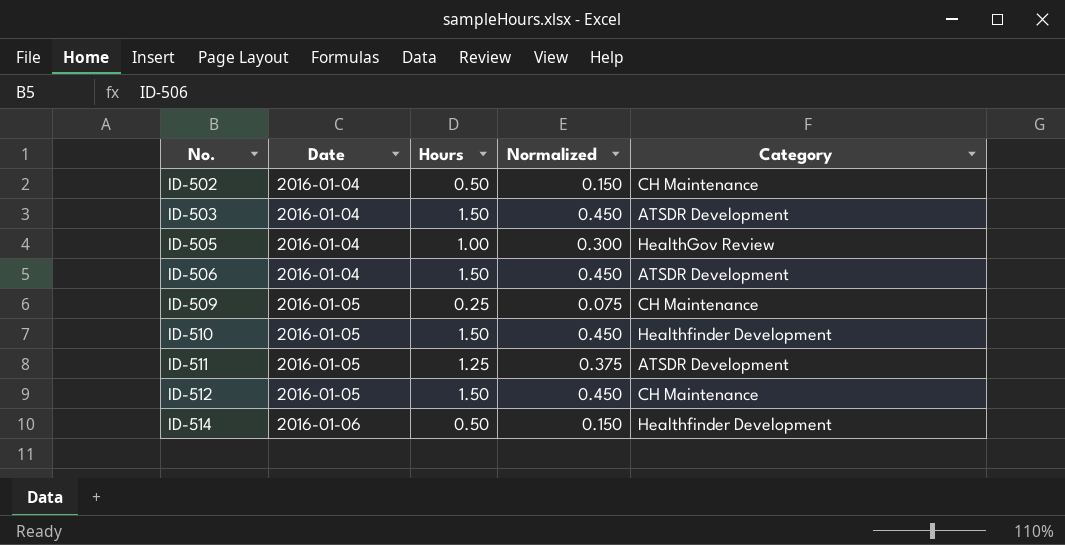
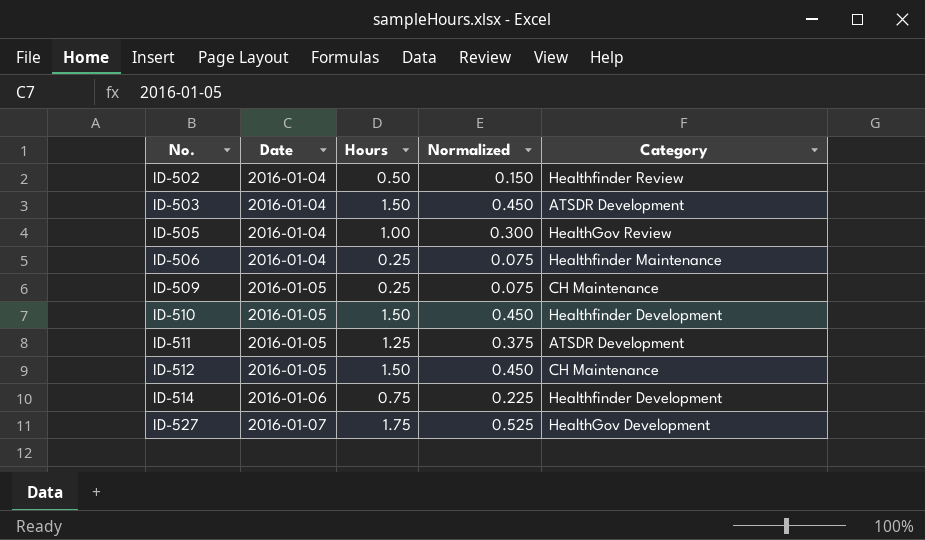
ID-502 | Category: CH Maintenance -> Healthfinder Review
ID-506 | Hours: 1.50 -> 0.25
ID-506 | Normalized: 0.450 -> 0.075
ID-506 | Category: ATSDR Development -> Healthfinder Maintenance
ID-514 | Hours: 0.50 -> 0.75
ID-514 | Normalized: 0.150 -> 0.225
row ID-527: none -> 2016-01-07 | 1.75 | 0.525 | HealthGov Development

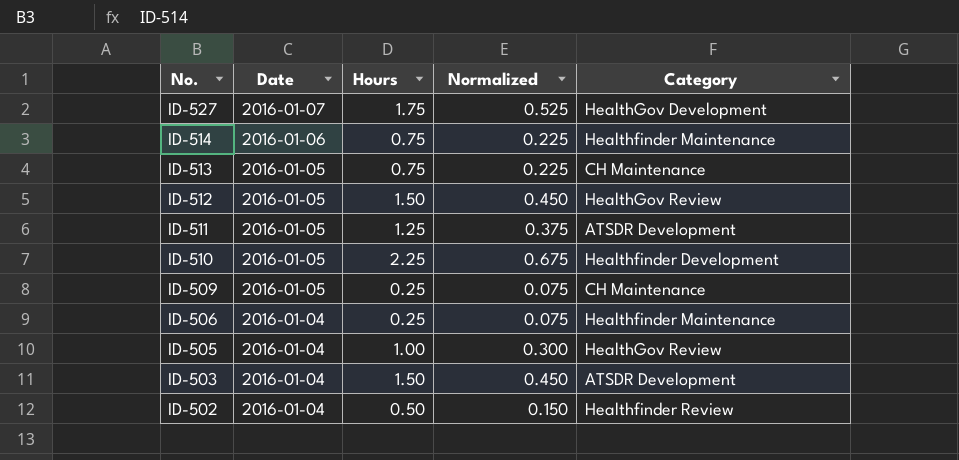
row order: No. ascending -> No. descending
ID-514 | Category: Healthfinder Development -> Healthfinder Maintenance
row ID-513: none -> 2016-01-05 | 0.75 | 0.225 | CH Maintenance
ID-512 | Category: CH Maintenance -> HealthGov Review
ID-510 | Hours: 1.50 -> 2.25
ID-510 | Normalized: 0.450 -> 0.675

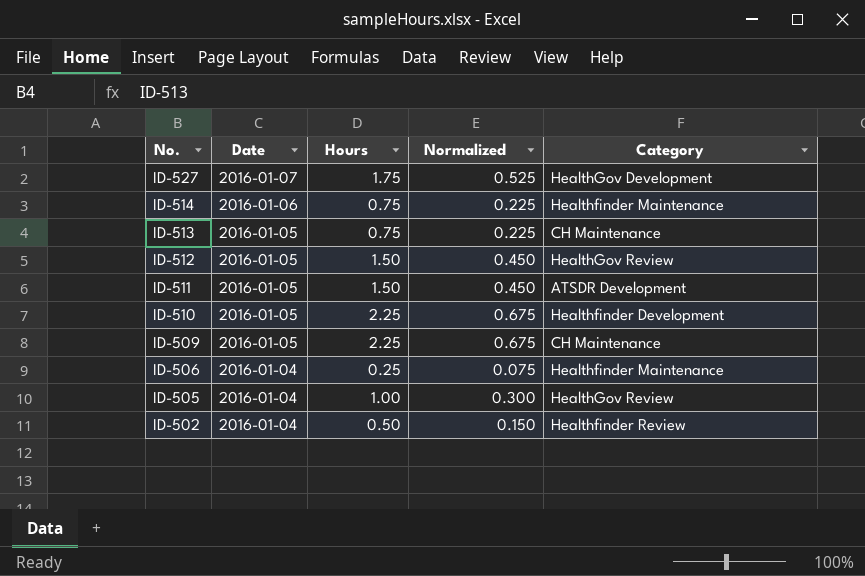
row ID-503: 2016-01-04 | 1.50 | 0.450 | ATSDR Development -> none
ID-511 | Hours: 1.25 -> 1.50
ID-511 | Normalized: 0.375 -> 0.450
ID-509 | Hours: 0.25 -> 2.25
ID-509 | Normalized: 0.075 -> 0.675

